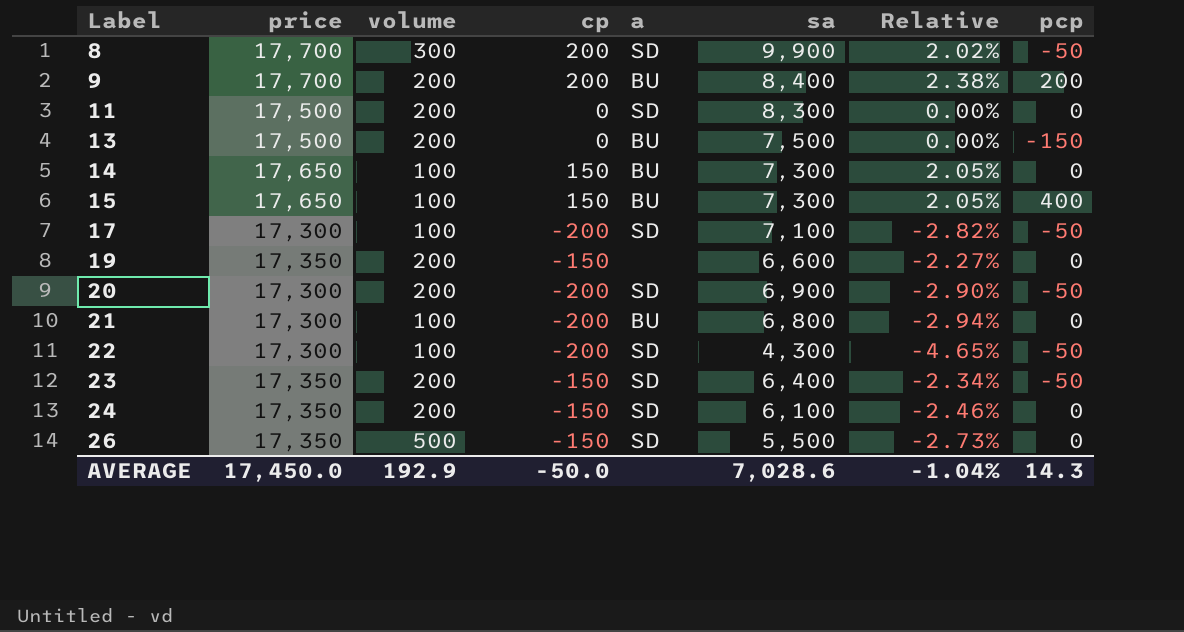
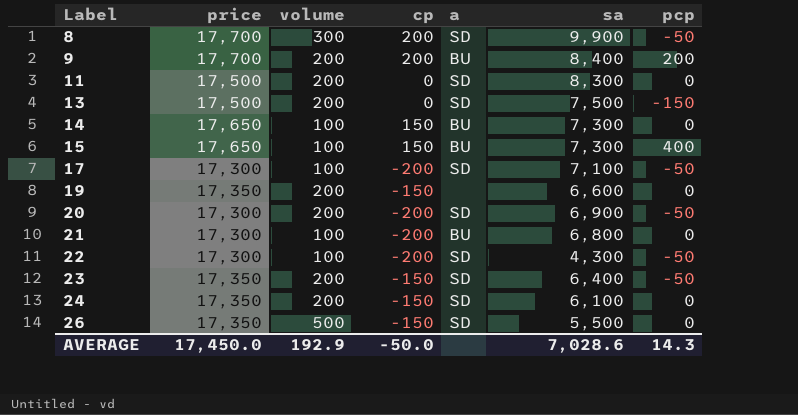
column Relative | formula: [cp] / [sa] -> none
13 | a: BU -> SD

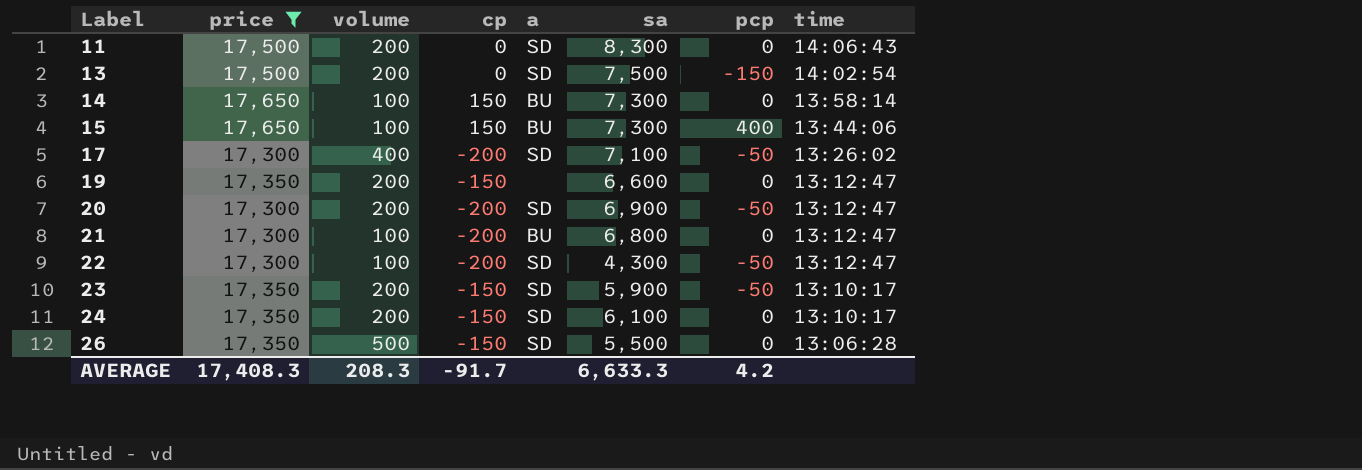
filter: none -> price != 17,700
column time | position: none -> 8
17 | volume: 100 -> 400
23 | sa: 6,400 -> 5,900
AVERAGE | price: 17,450.0 -> 17,408.3
AVERAGE | volume: 192.9 -> 208.3
AVERAGE | cp: -50.0 -> -91.7
AVERAGE | sa: 7,028.6 -> 6,633.3
AVERAGE | pcp: 14.3 -> 4.2

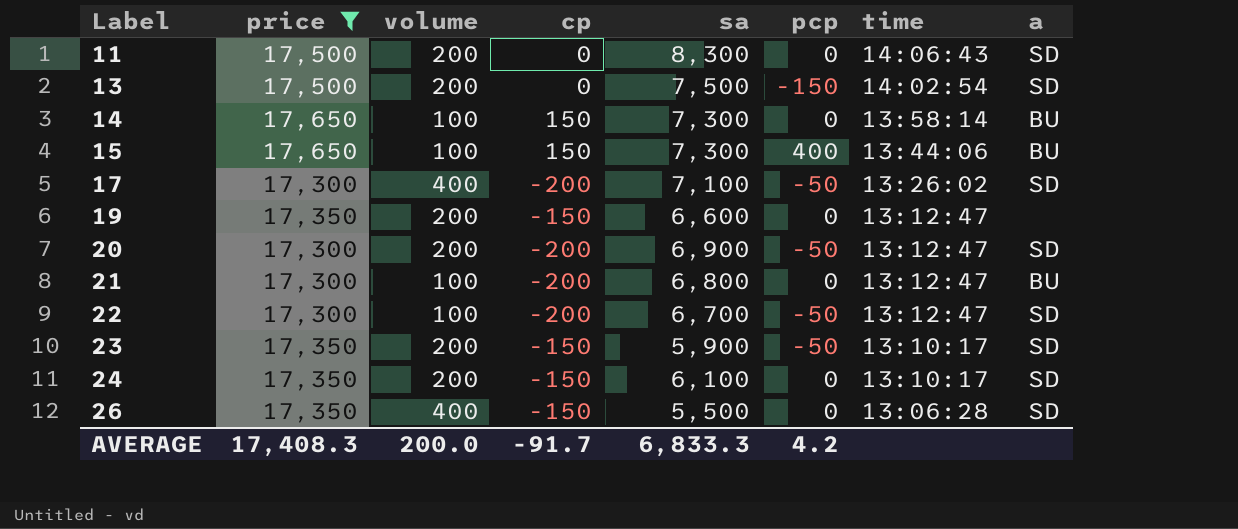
column a | position: 5 -> 8
22 | sa: 4,300 -> 6,700
26 | volume: 500 -> 400
AVERAGE | volume: 208.3 -> 200.0
AVERAGE | sa: 6,633.3 -> 6,833.3

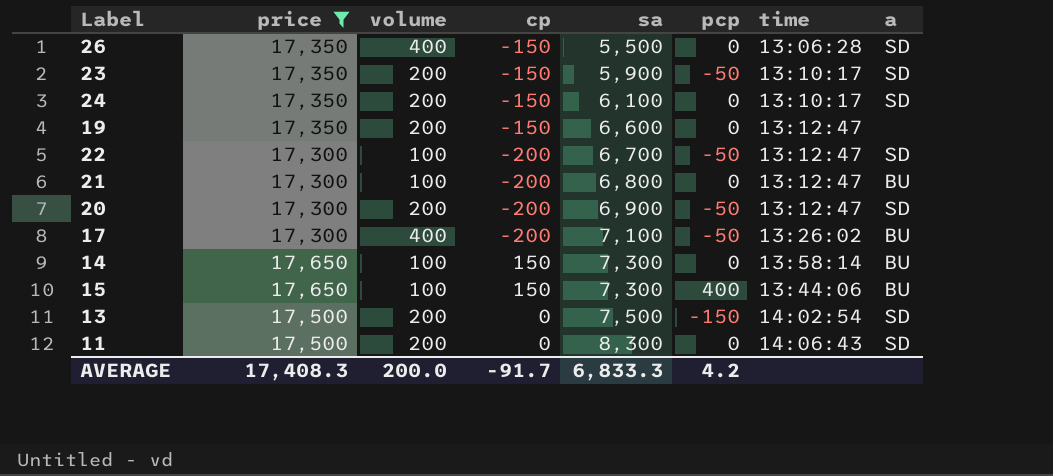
row order: Label ascending -> sa ascending
17 | a: SD -> BU

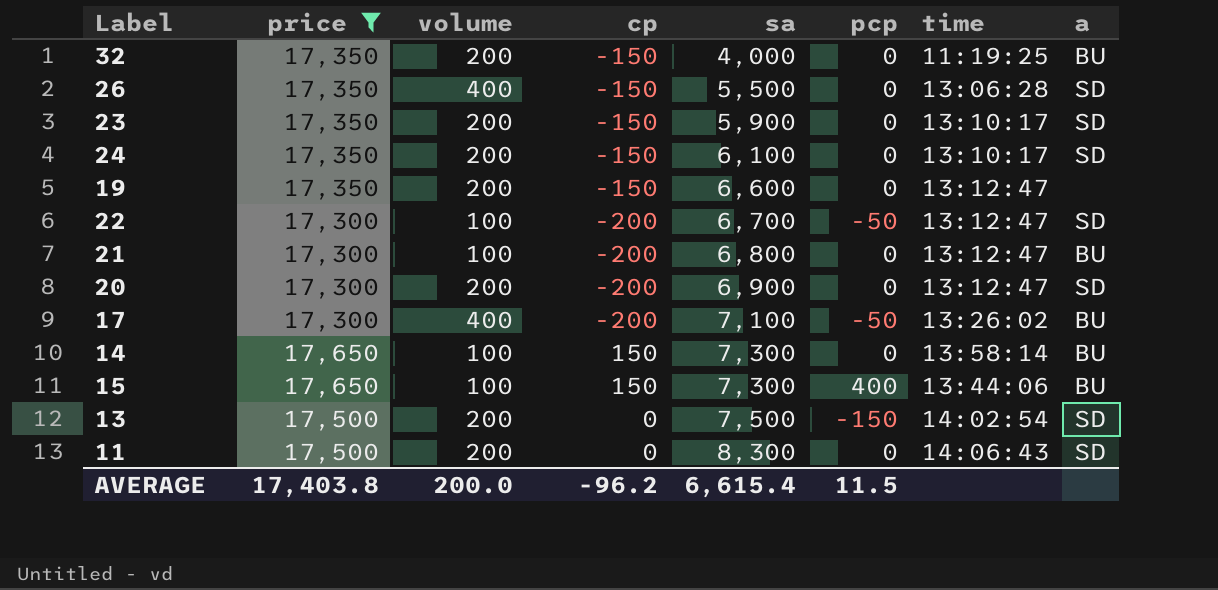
row 32: none -> 17,350 | 200 | -150 | 4,000 | 0 | 11:19:25 | BU
23 | pcp: -50 -> 0
20 | pcp: -50 -> 0
AVERAGE | price: 17,408.3 -> 17,403.8
AVERAGE | cp: -91.7 -> -96.2
AVERAGE | sa: 6,833.3 -> 6,615.4
AVERAGE | pcp: 4.2 -> 11.5

